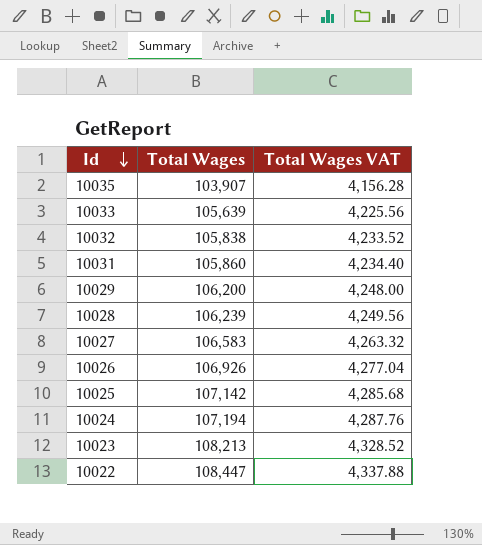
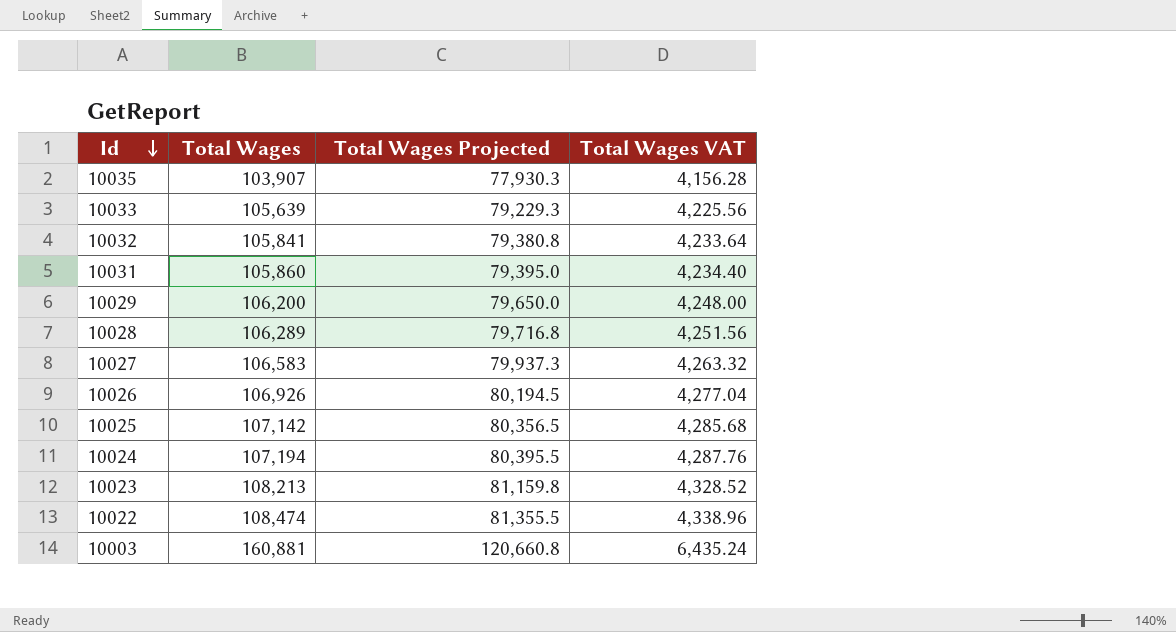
column Total Wages Projected | formula: none -> [Total Wages] * 0.75
10032 | Total Wages: 105,838 -> 105,841
10032 | Total Wages VAT: 4,233.52 -> 4,233.64
10028 | Total Wages: 106,239 -> 106,289
10028 | Total Wages VAT: 4,249.56 -> 4,251.56
10022 | Total Wages: 108,447 -> 108,474
10022 | Total Wages VAT: 4,337.88 -> 4,338.96
row 10003: none -> 160,881 | 120,660.8 | 6,435.24

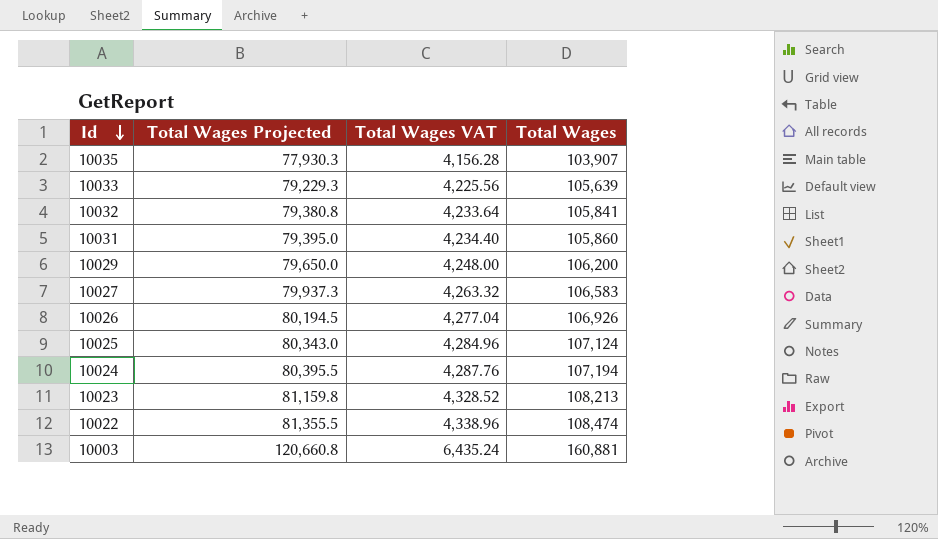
column Total Wages | position: 2 -> 4
row 10028: 106,289 | 79,716.8 | 4,251.56 -> none
10025 | Total Wages Projected: 80,356.5 -> 80,343.0
10025 | Total Wages VAT: 4,285.68 -> 4,284.96
10025 | Total Wages: 107,142 -> 107,124

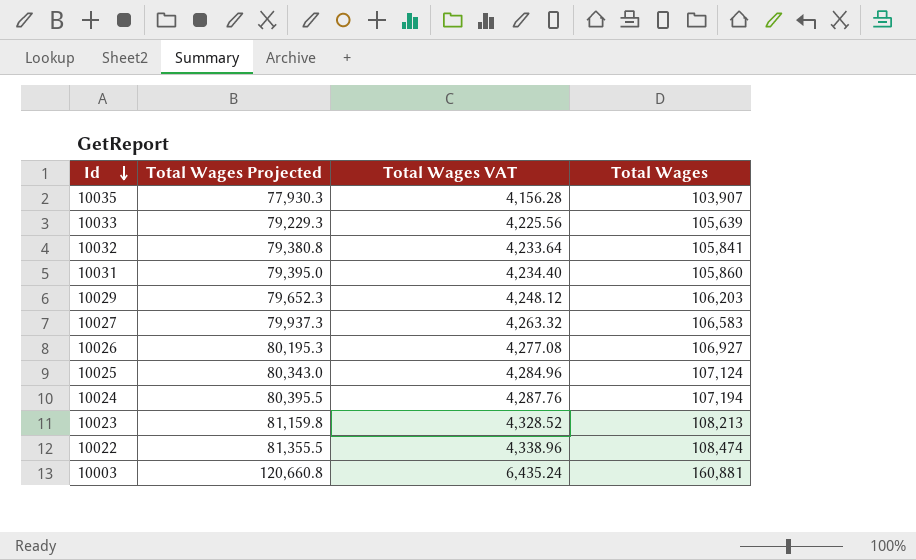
10029 | Total Wages Projected: 79,650.0 -> 79,652.3
10029 | Total Wages VAT: 4,248.00 -> 4,248.12
10029 | Total Wages: 106,200 -> 106,203
10026 | Total Wages Projected: 80,194.5 -> 80,195.3
10026 | Total Wages VAT: 4,277.04 -> 4,277.08
10026 | Total Wages: 106,926 -> 106,927

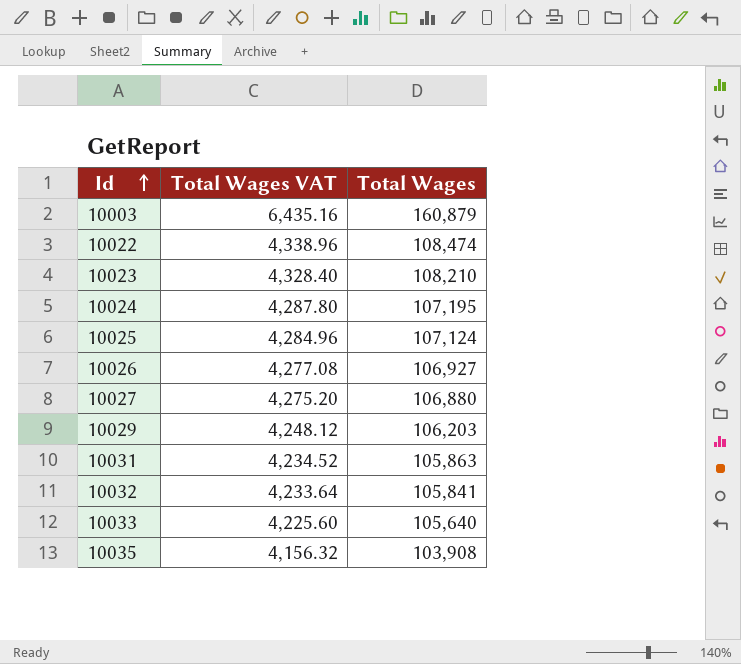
row order: Id descending -> Id ascending
column Total Wages Projected | formula: [Total Wages] * 0.75 -> none
10003 | Total Wages VAT: 6,435.24 -> 6,435.16
10003 | Total Wages: 160,881 -> 160,879
10023 | Total Wages VAT: 4,328.52 -> 4,328.40
10023 | Total Wages: 108,213 -> 108,210
10024 | Total Wages VAT: 4,287.76 -> 4,287.80
10024 | Total Wages: 107,194 -> 107,195
10027 | Total Wages VAT: 4,263.32 -> 4,275.20
10027 | Total Wages: 106,583 -> 106,880
10031 | Total Wages VAT: 4,234.40 -> 4,234.52
10031 | Total Wages: 105,860 -> 105,863
10033 | Total Wages VAT: 4,225.56 -> 4,225.60
10033 | Total Wages: 105,639 -> 105,640
10035 | Total Wages VAT: 4,156.28 -> 4,156.32
10035 | Total Wages: 103,907 -> 103,908

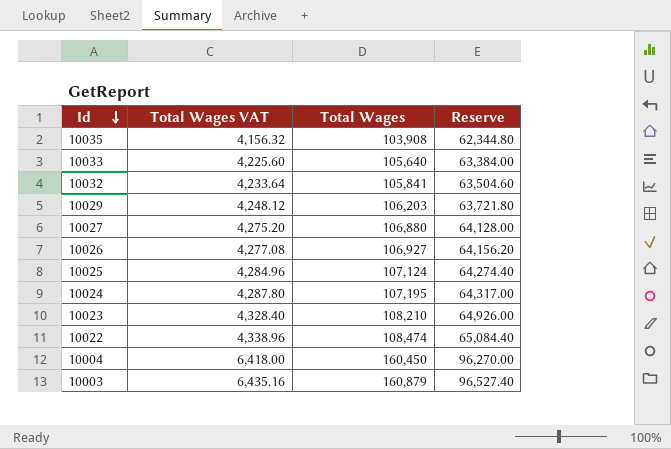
row order: Id ascending -> Id descending
column Reserve | formula: none -> [Total Wages] * 0.6
row 10031: 4,234.52 | 105,863 -> none
row 10004: none -> 6,418.00 | 160,450 | 96,270.00

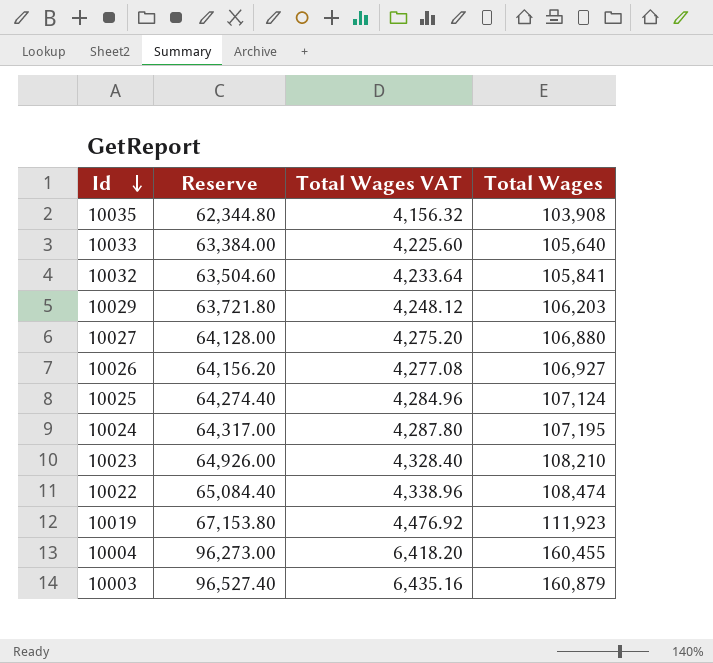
column Reserve | position: 4 -> 2
row 10019: none -> 67,153.80 | 4,476.92 | 111,923
10004 | Reserve: 96,270.00 -> 96,273.00
10004 | Total Wages VAT: 6,418.00 -> 6,418.20
10004 | Total Wages: 160,450 -> 160,455

